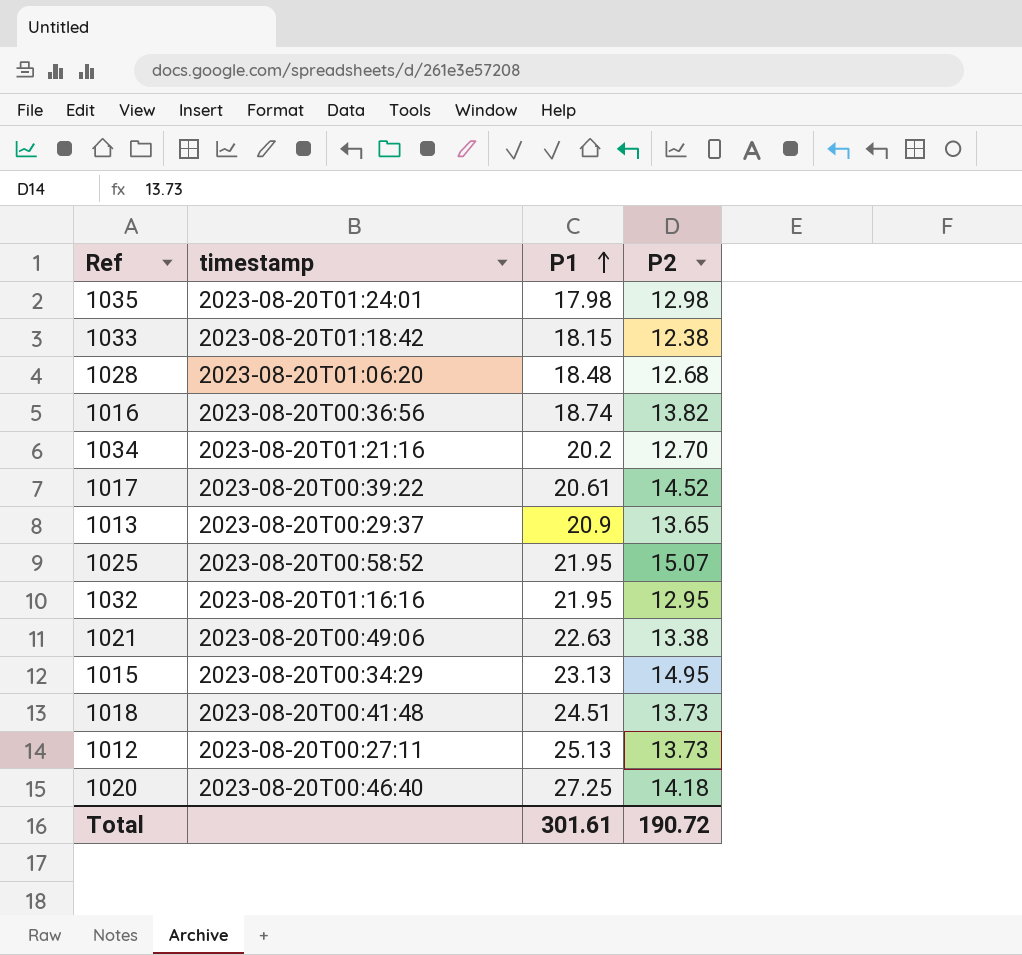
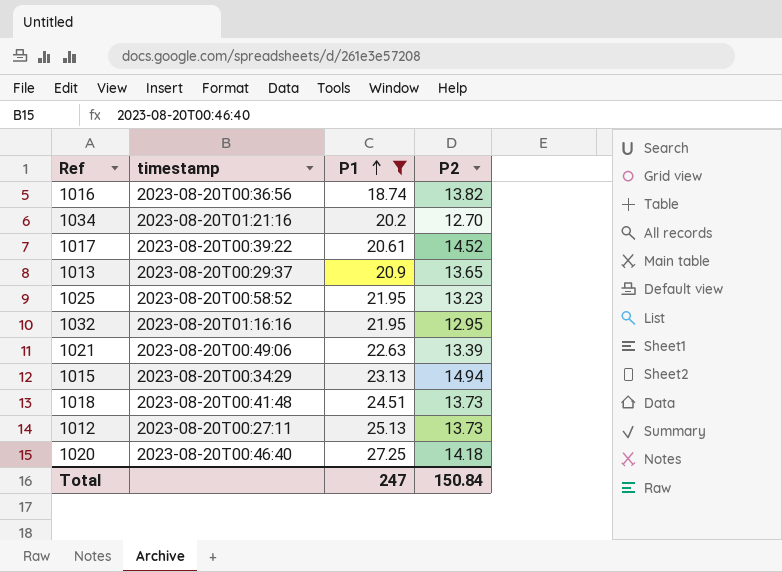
filter: none -> P1 >= 18.74
1025 | P2: 15.07 -> 13.23
1021 | P2: 13.38 -> 13.39
1015 | P2: 14.95 -> 14.94
Total | P1: 301.61 -> 247
Total | P2: 190.72 -> 150.84

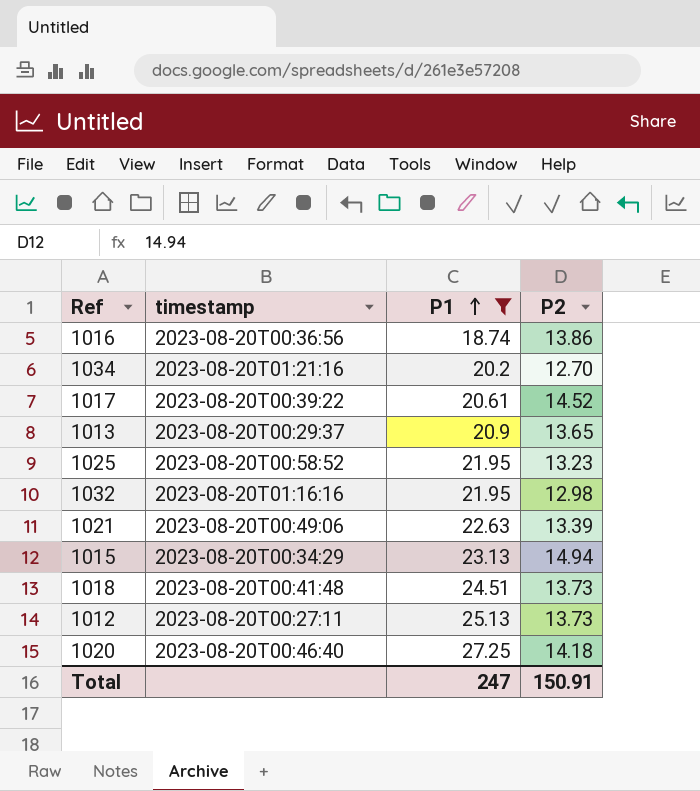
1016 | P2: 13.82 -> 13.86
1032 | P2: 12.95 -> 12.98
Total | P2: 150.84 -> 150.91

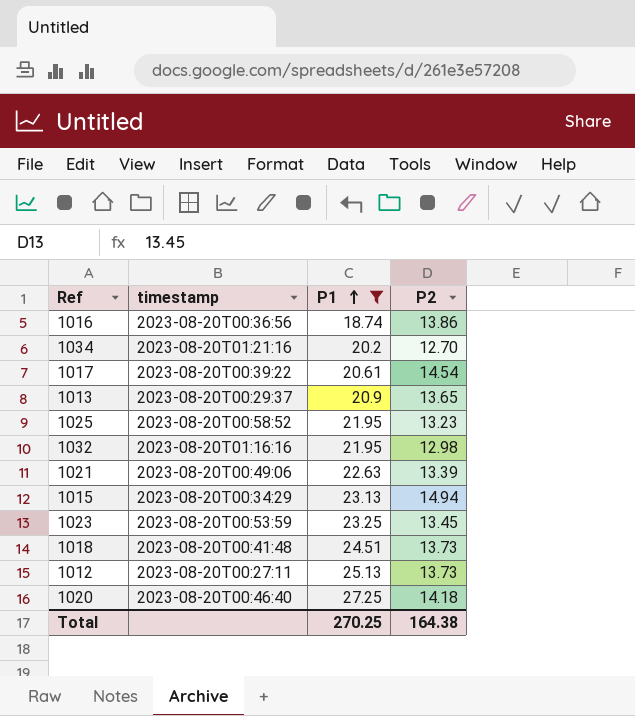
1017 | P2: 14.52 -> 14.54
row 1023: none -> 2023-08-20T00:53:59 | 23.25 | 13.45
Total | P1: 247 -> 270.25
Total | P2: 150.91 -> 164.38

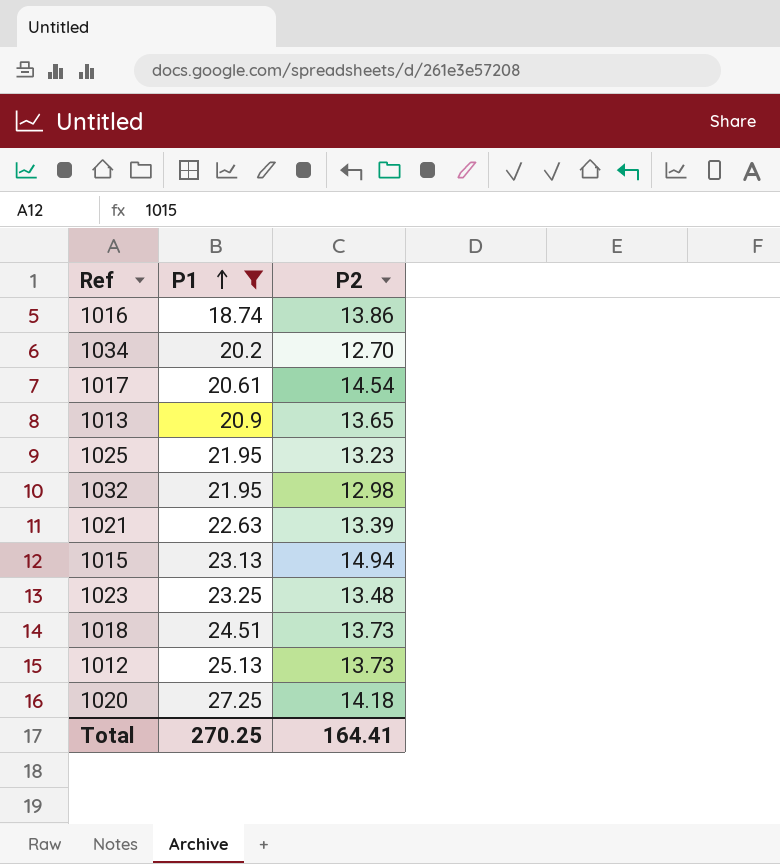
column timestamp | position: 2 -> none
1023 | P2: 13.45 -> 13.48
Total | P2: 164.38 -> 164.41

